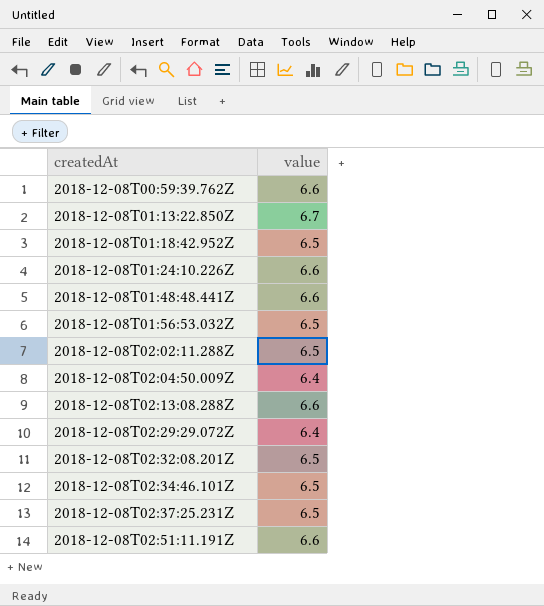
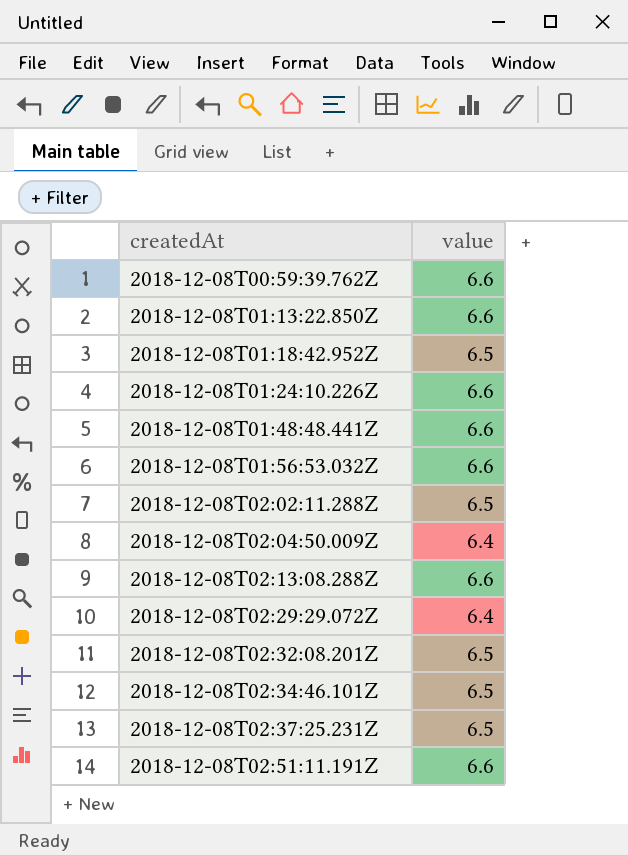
2018-12-08T01:13:22.850Z | value: 6.7 -> 6.6
2018-12-08T01:56:53.032Z | value: 6.5 -> 6.6

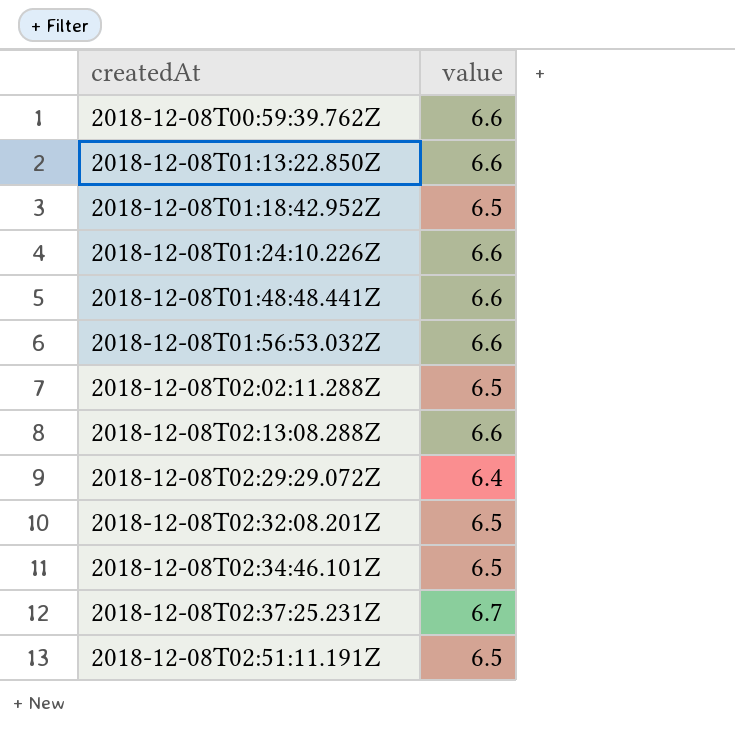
row 2018-12-08T02:04:50.009Z: 6.4 -> none
2018-12-08T02:37:25.231Z | value: 6.5 -> 6.7
2018-12-08T02:51:11.191Z | value: 6.6 -> 6.5

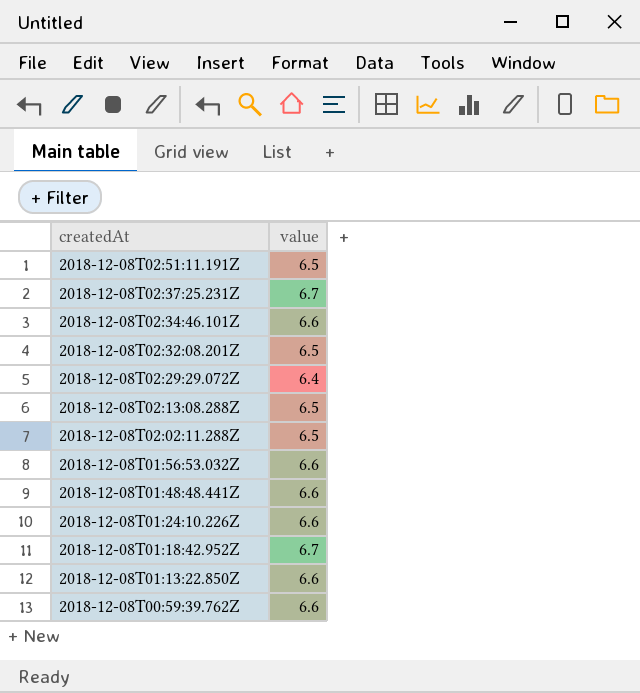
row order: createdAt ascending -> createdAt descending
2018-12-08T02:34:46.101Z | value: 6.5 -> 6.6
2018-12-08T02:13:08.288Z | value: 6.6 -> 6.5
2018-12-08T01:18:42.952Z | value: 6.5 -> 6.7

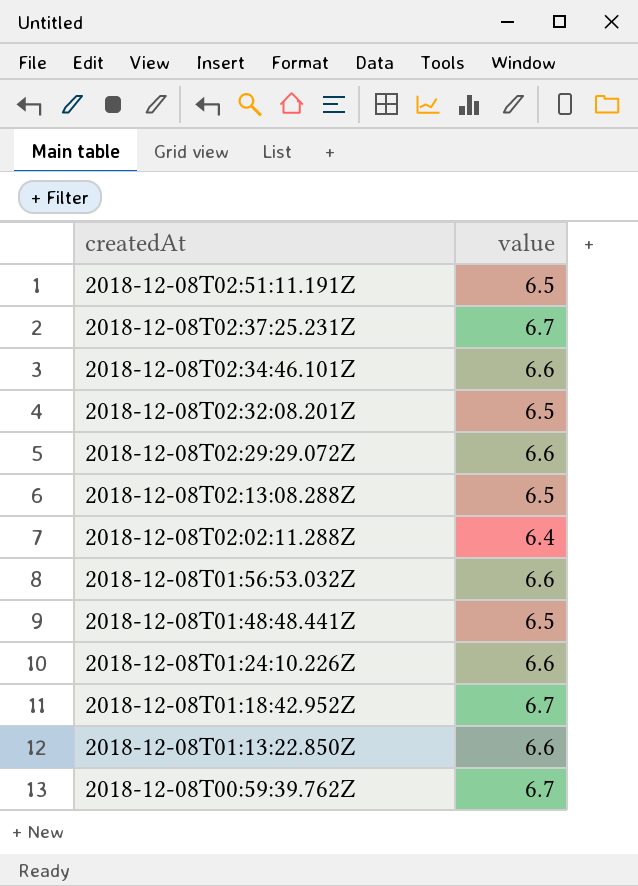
2018-12-08T02:29:29.072Z | value: 6.4 -> 6.6
2018-12-08T02:02:11.288Z | value: 6.5 -> 6.4
2018-12-08T01:48:48.441Z | value: 6.6 -> 6.5
2018-12-08T00:59:39.762Z | value: 6.6 -> 6.7

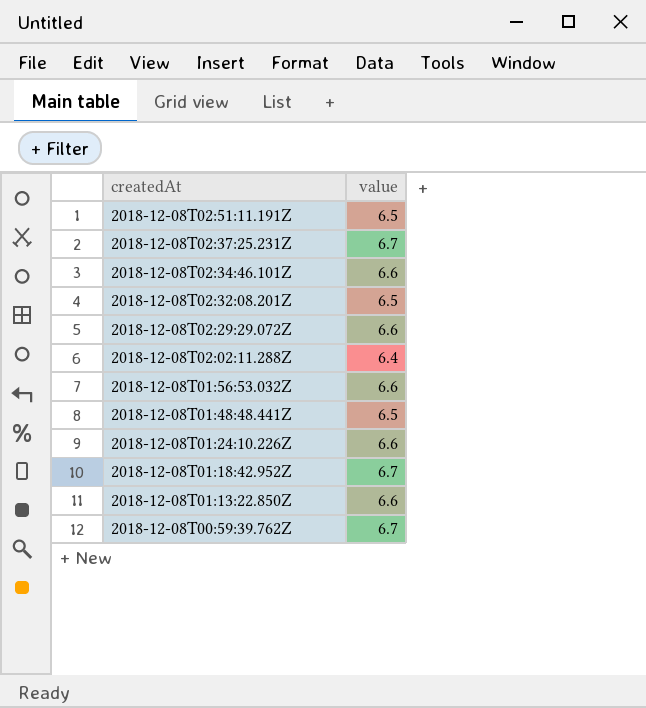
row 2018-12-08T02:13:08.288Z: 6.5 -> none

